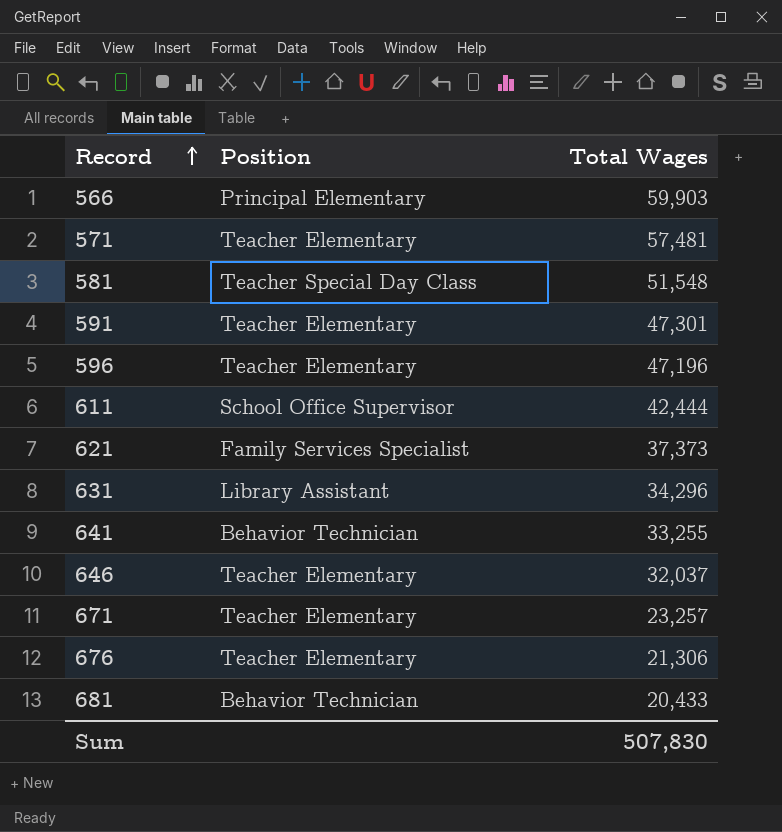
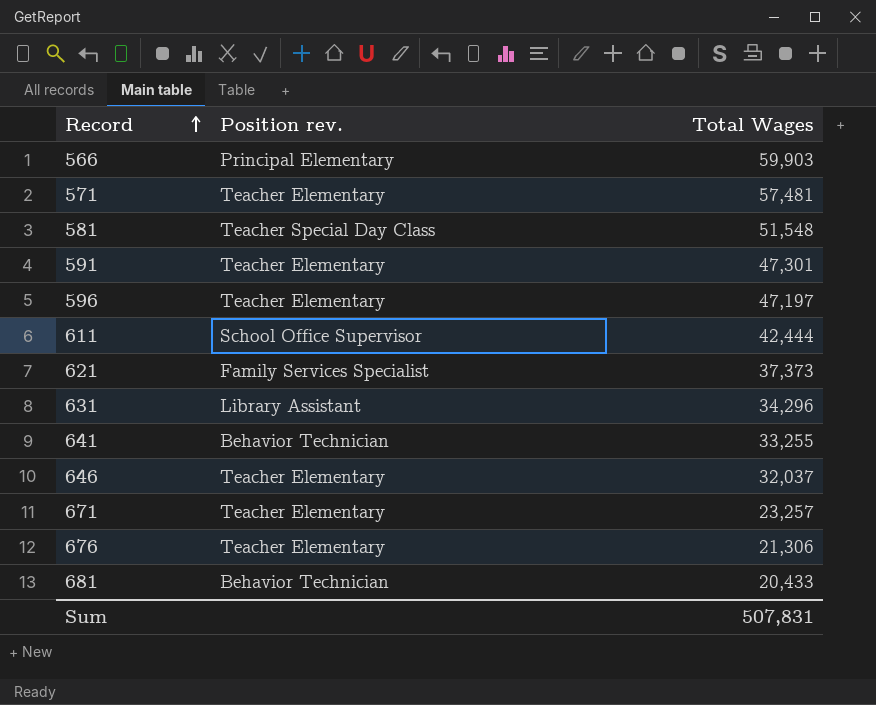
column name: Position -> Position rev.
596 | Total Wages: 47,196 -> 47,197
Sum | Total Wages: 507,830 -> 507,831

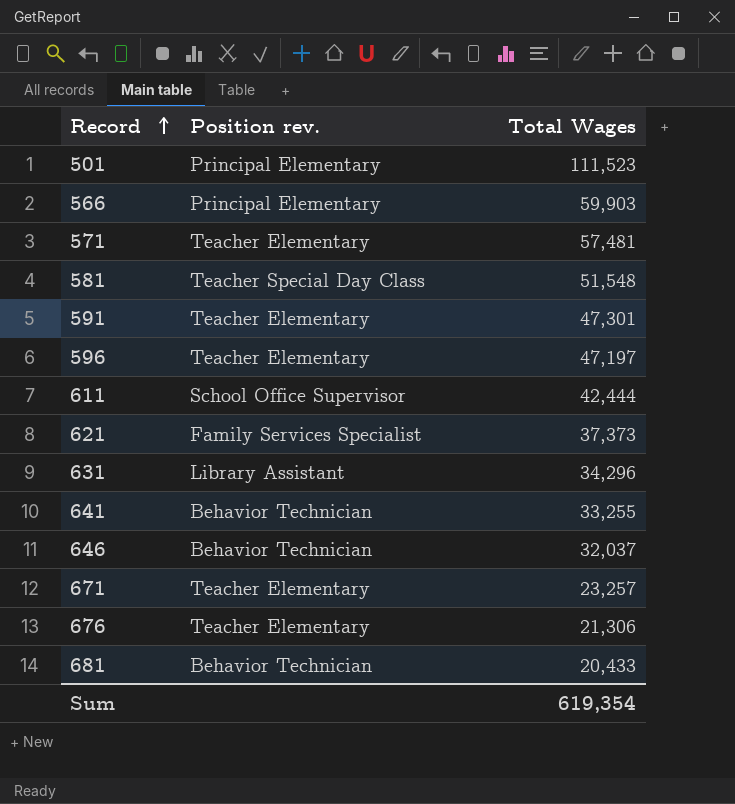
row 501: none -> Principal Elementary | 111,523
646 | Position rev.: Teacher Elementary -> Behavior Technician
Sum | Total Wages: 507,831 -> 619,354

